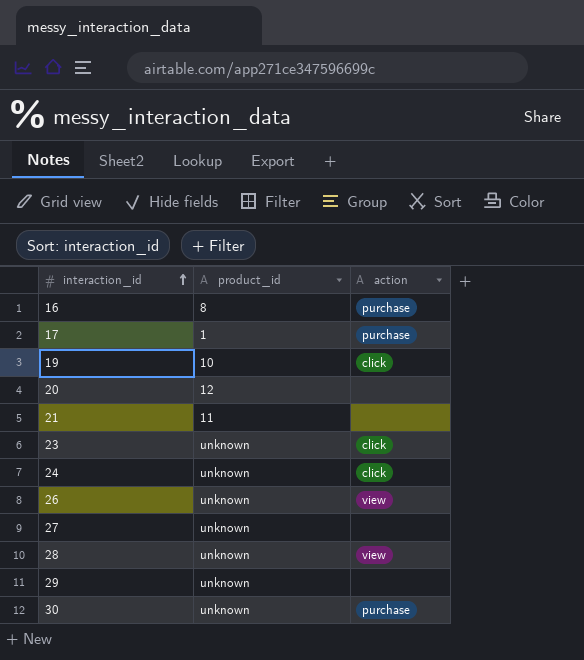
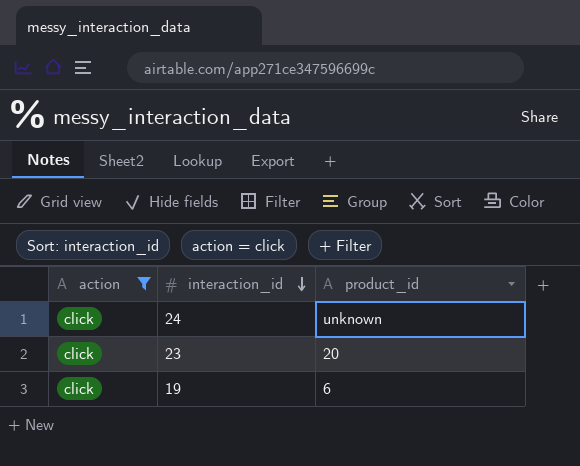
filter: none -> action = click
row order: interaction_id ascending -> interaction_id descending
column action | position: 3 -> 1
23 | product_id: unknown -> 20
19 | product_id: 10 -> 6

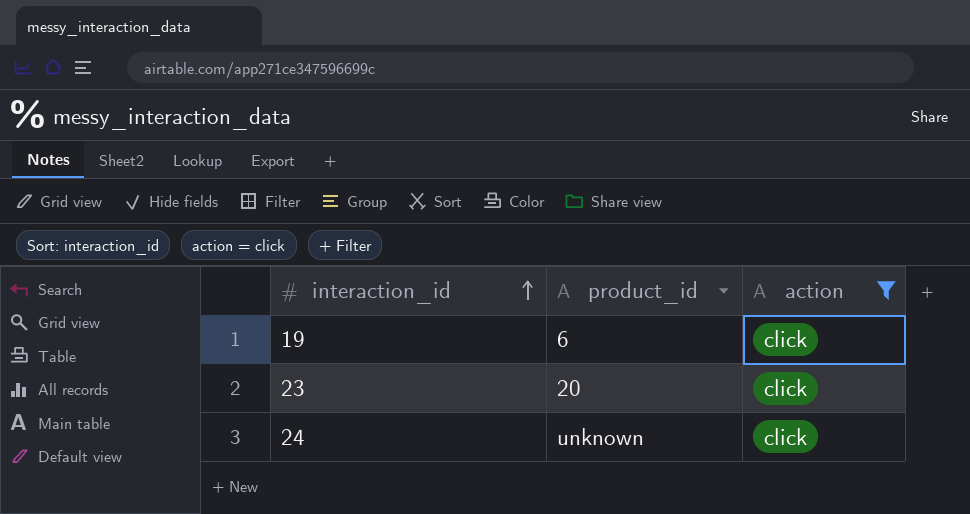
row order: interaction_id descending -> interaction_id ascending
column action | position: 1 -> 3

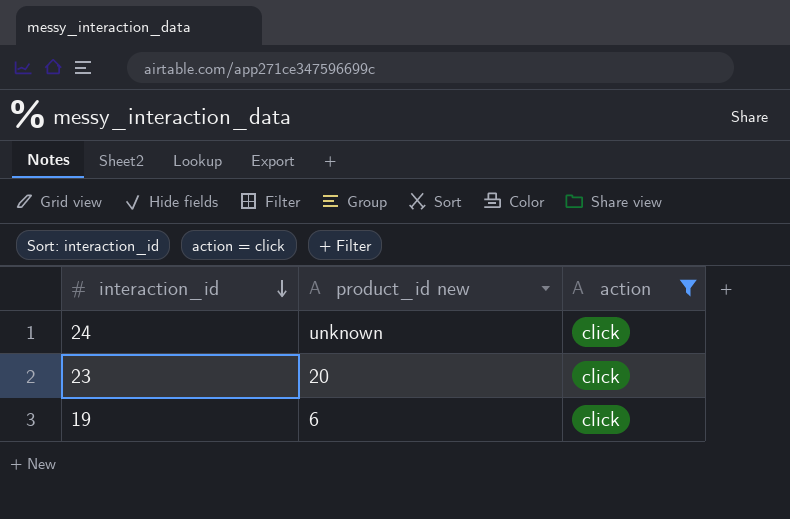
row order: interaction_id ascending -> interaction_id descending
column name: product_id -> product_id new

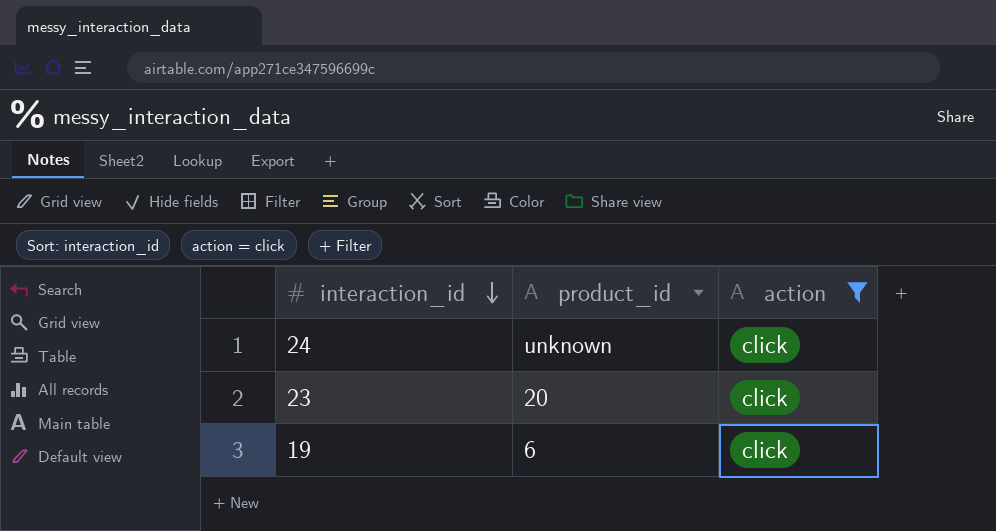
column name: product_id new -> product_id

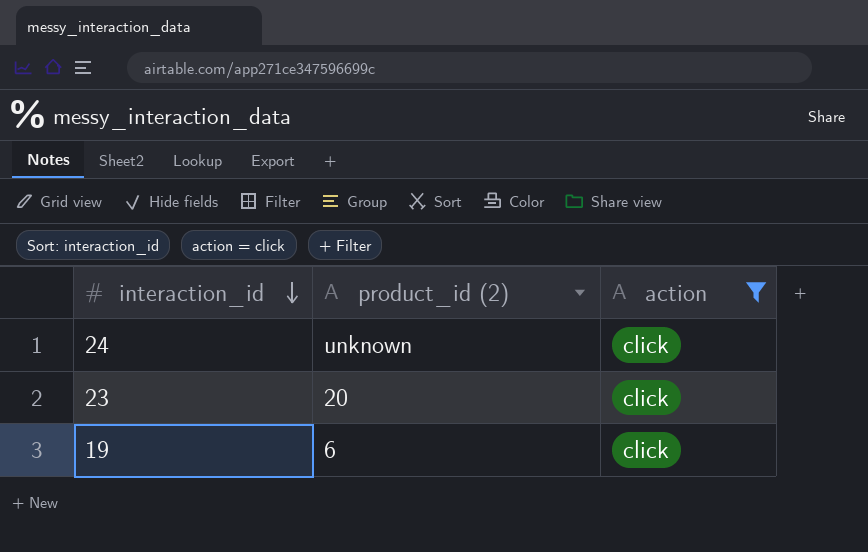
column name: product_id -> product_id (2)

